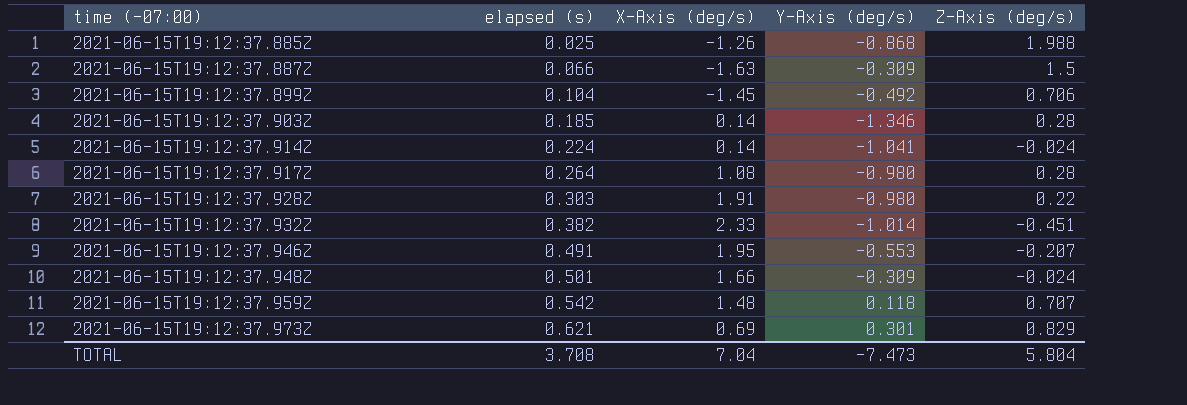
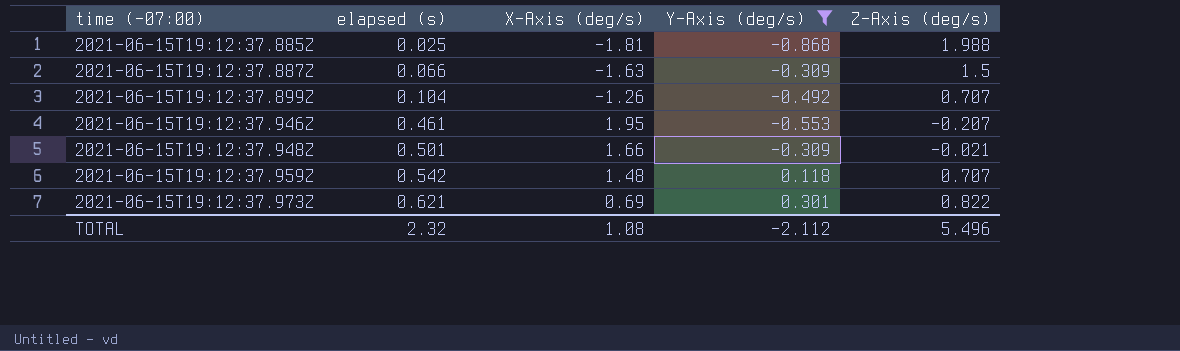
filter: none -> Y-Axis (deg/s) >= -0.868
2021-06-15T19:12:37.885Z | X-Axis (deg/s): -1.26 -> -1.81
2021-06-15T19:12:37.899Z | X-Axis (deg/s): -1.45 -> -1.26
2021-06-15T19:12:37.899Z | Z-Axis (deg/s): 0.706 -> 0.707
2021-06-15T19:12:37.946Z | elapsed (s): 0.491 -> 0.461
2021-06-15T19:12:37.948Z | Z-Axis (deg/s): -0.024 -> -0.021
2021-06-15T19:12:37.973Z | Z-Axis (deg/s): 0.829 -> 0.822
TOTAL | elapsed (s): 3.708 -> 2.32
TOTAL | X-Axis (deg/s): 7.04 -> 1.08
TOTAL | Y-Axis (deg/s): -7.473 -> -2.112
TOTAL | Z-Axis (deg/s): 5.804 -> 5.496

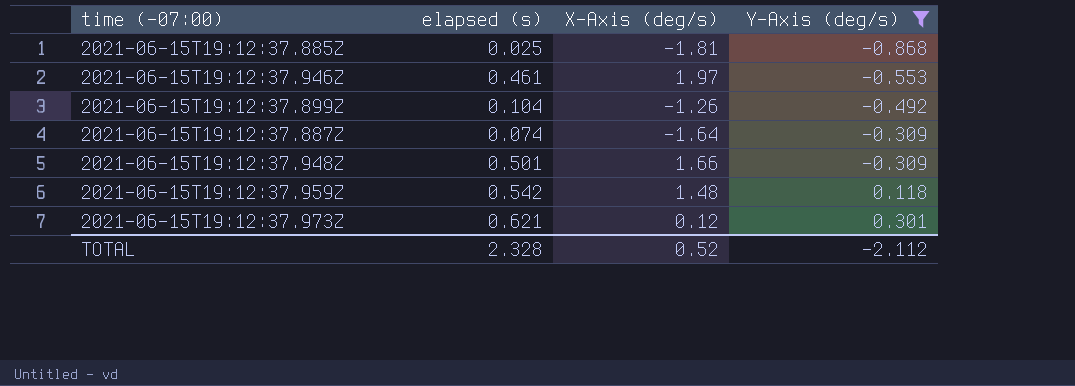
row order: time (-07:00) ascending -> Y-Axis (deg/s) ascending
column Z-Axis (deg/s) | position: 5 -> none
2021-06-15T19:12:37.946Z | X-Axis (deg/s): 1.95 -> 1.97
2021-06-15T19:12:37.887Z | elapsed (s): 0.066 -> 0.074
2021-06-15T19:12:37.887Z | X-Axis (deg/s): -1.63 -> -1.64
2021-06-15T19:12:37.973Z | X-Axis (deg/s): 0.69 -> 0.12
TOTAL | elapsed (s): 2.32 -> 2.328
TOTAL | X-Axis (deg/s): 1.08 -> 0.52

